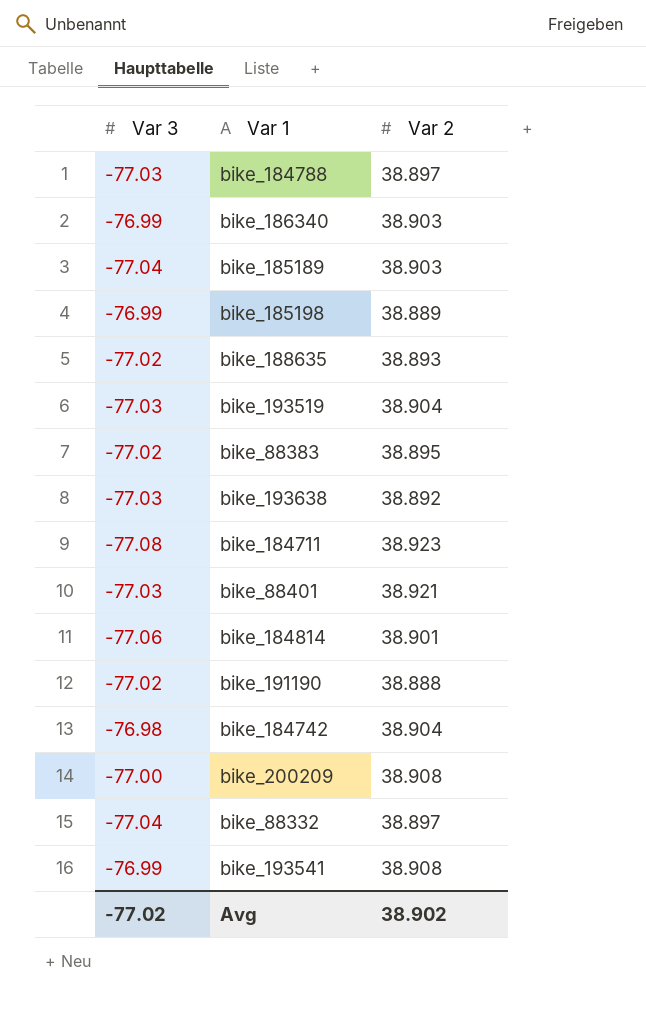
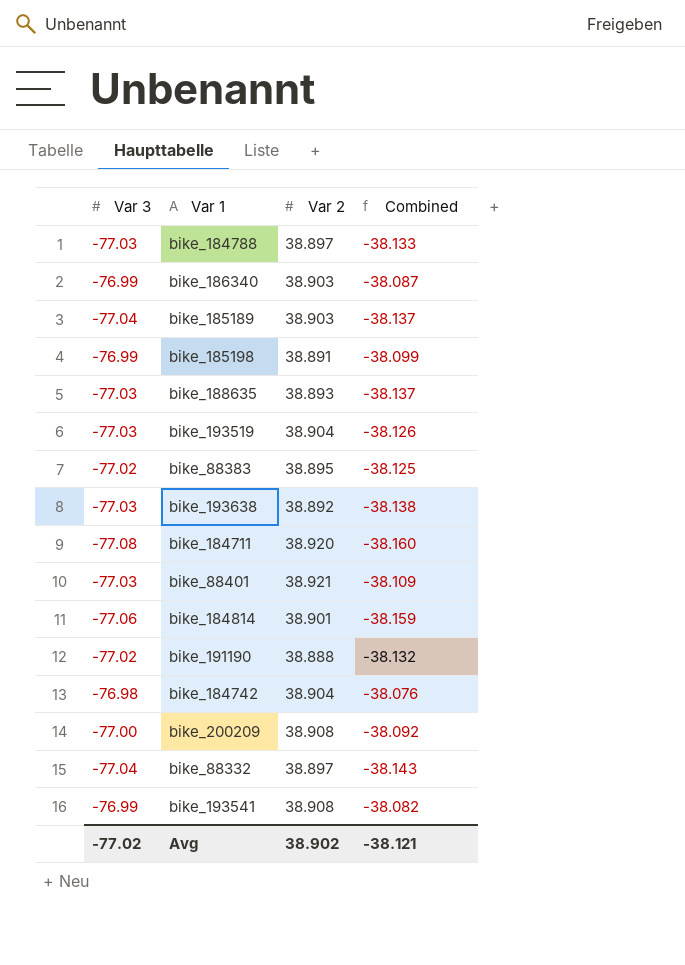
column Combined | formula: none -> [Var 3] + [Var 2]
bike_185198 | Var 2: 38.889 -> 38.891
bike_188635 | Var 3: -77.02 -> -77.03
bike_184711 | Var 2: 38.923 -> 38.920

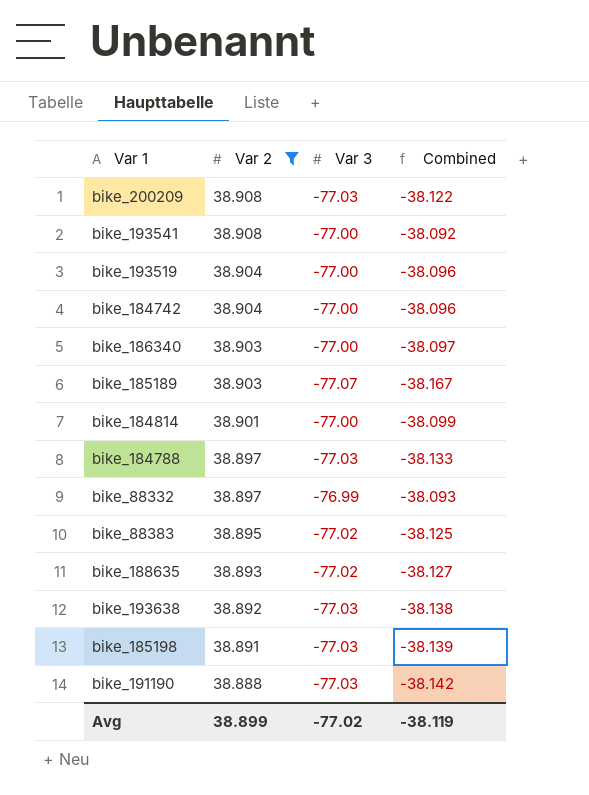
filter: none -> Var 2 <= 38.908
row order: none -> Var 2 descending
column Var 3 | position: 1 -> 3
bike_200209 | Var 3: -77.00 -> -77.03
bike_200209 | Combined: -38.092 -> -38.122
bike_193541 | Var 3: -76.99 -> -77.00
bike_193541 | Combined: -38.082 -> -38.092
bike_193519 | Var 3: -77.03 -> -77.00
bike_193519 | Combined: -38.126 -> -38.096
bike_184742 | Var 3: -76.98 -> -77.00
bike_184742 | Combined: -38.076 -> -38.096
bike_186340 | Var 3: -76.99 -> -77.00
bike_186340 | Combined: -38.087 -> -38.097
bike_185189 | Var 3: -77.04 -> -77.07
bike_185189 | Combined: -38.137 -> -38.167
bike_184814 | Var 3: -77.06 -> -77.00
bike_184814 | Combined: -38.159 -> -38.099
bike_88332 | Var 3: -77.04 -> -76.99
bike_88332 | Combined: -38.143 -> -38.093
bike_188635 | Var 3: -77.03 -> -77.02
bike_188635 | Combined: -38.137 -> -38.127
bike_185198 | Var 3: -76.99 -> -77.03
bike_185198 | Combined: -38.099 -> -38.139
bike_191190 | Var 3: -77.02 -> -77.03
bike_191190 | Combined: -38.132 -> -38.142
Avg | Var 2: 38.902 -> 38.899
Avg | Combined: -38.121 -> -38.119

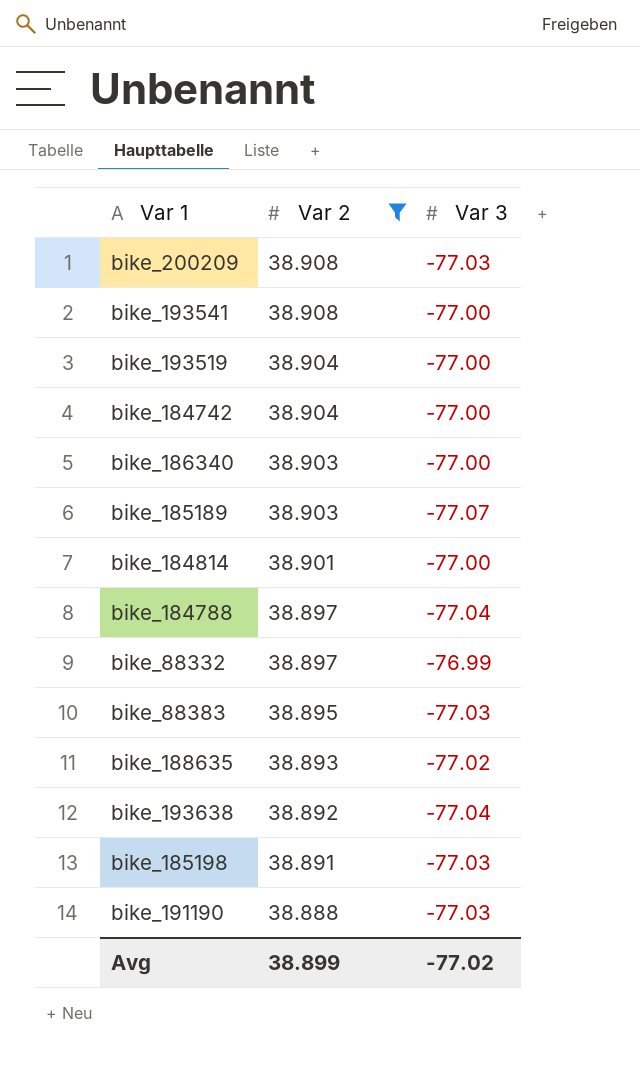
column Combined | formula: [Var 2] + [Var 3] -> none
bike_184788 | Var 3: -77.03 -> -77.04
bike_88383 | Var 3: -77.02 -> -77.03
bike_193638 | Var 3: -77.03 -> -77.04

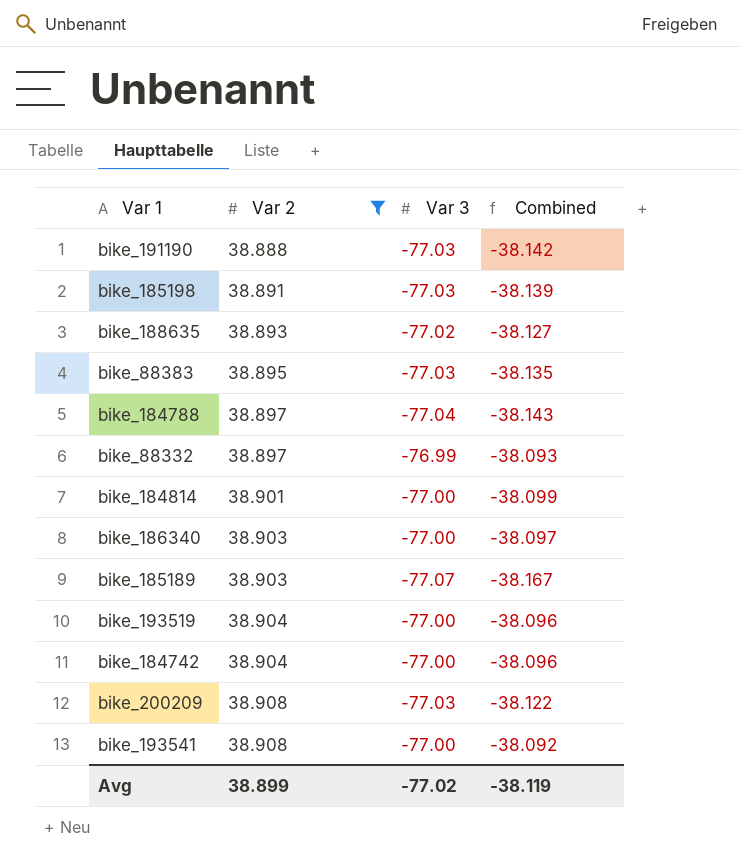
row order: Var 2 descending -> Var 2 ascending
column Combined | formula: none -> [Var 2] + [Var 3]
row bike_193638: 38.892 | -77.04 -> none

